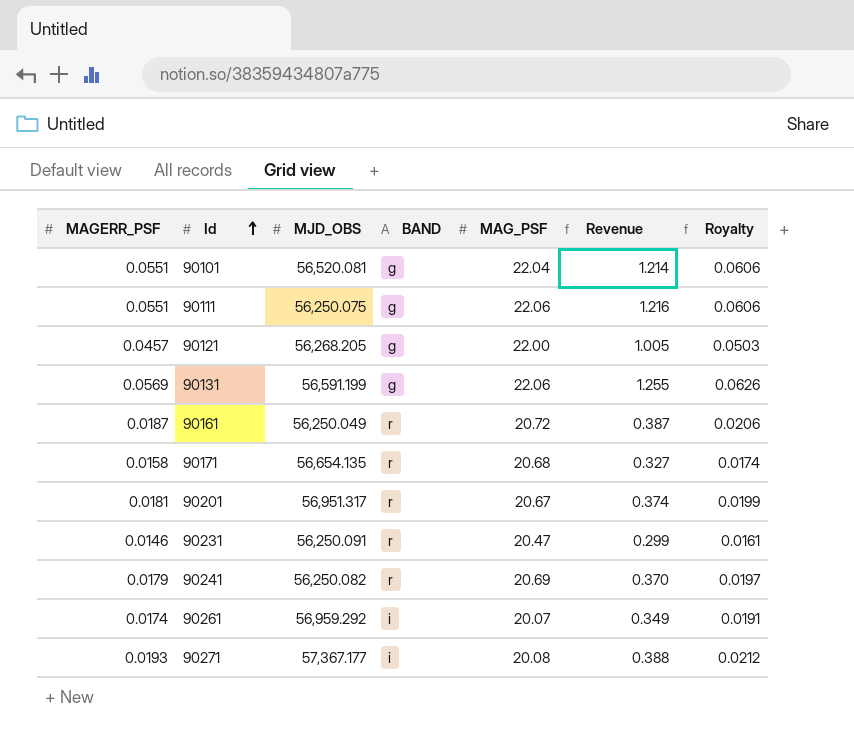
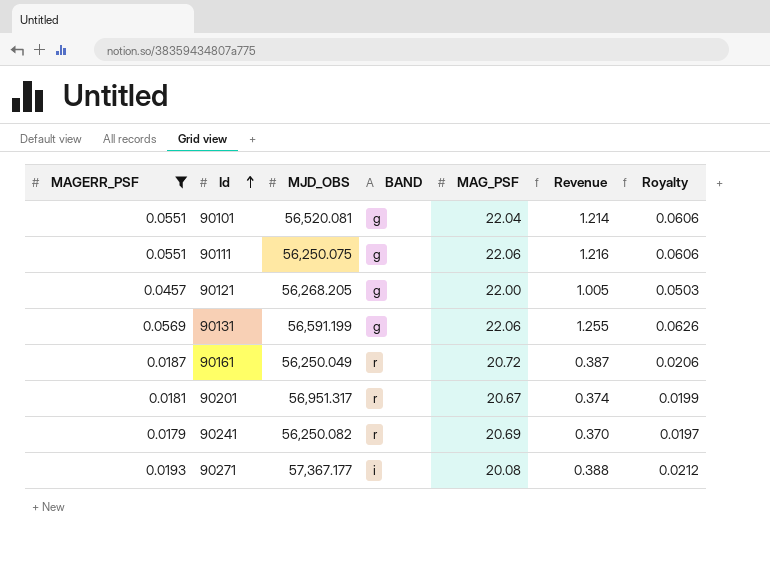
filter: none -> MAGERR_PSF >= 0.0179

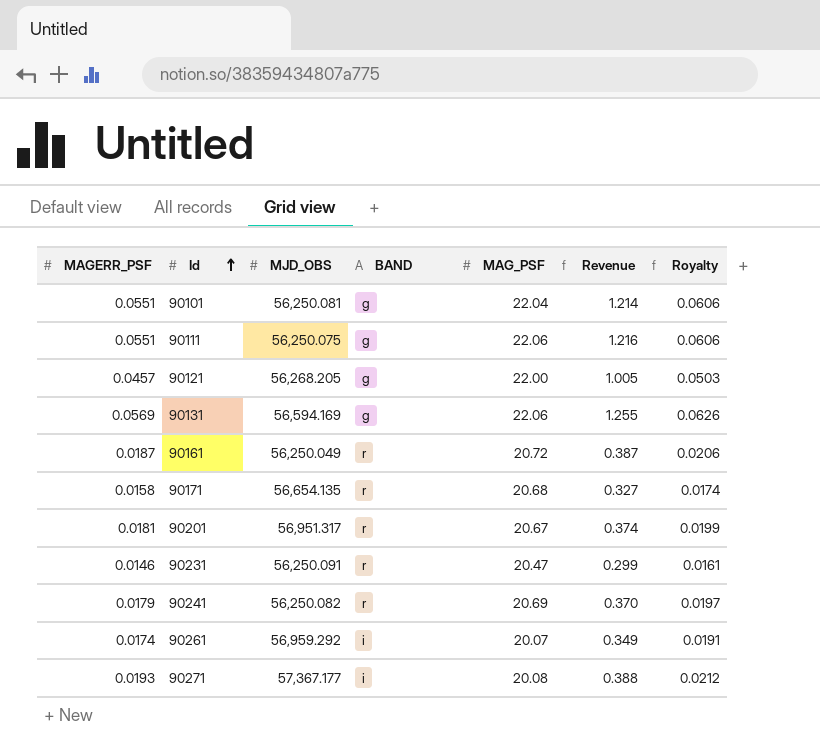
filter: MAGERR_PSF >= 0.0179 -> none
90101 | MJD_OBS: 56,520.081 -> 56,250.081
90131 | MJD_OBS: 56,591.199 -> 56,594.169

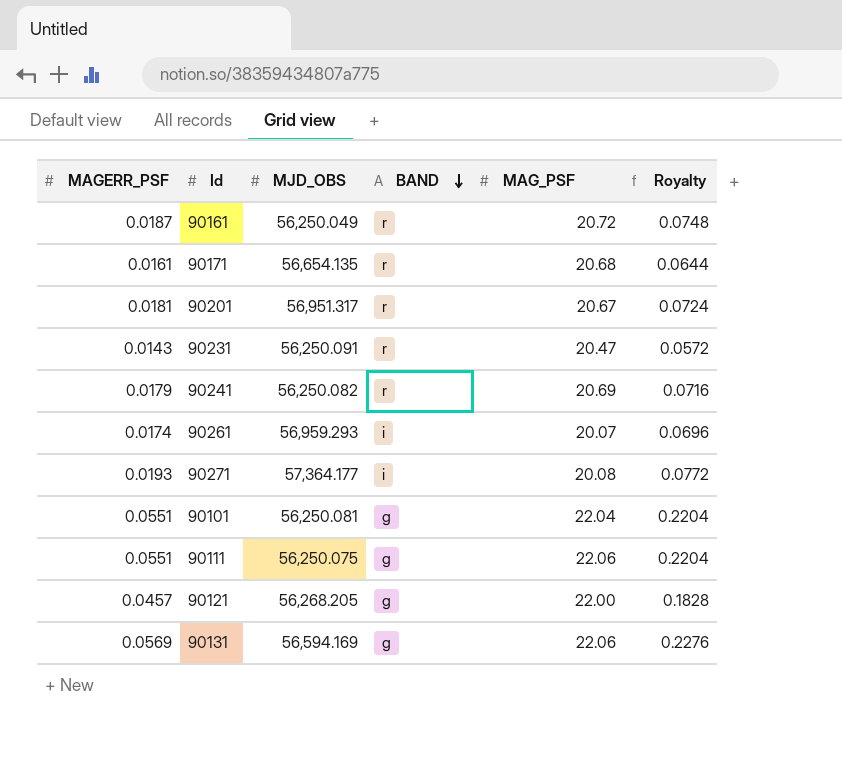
row order: Id ascending -> BAND descending
column Revenue | formula: [MAGERR_PSF] * [MAG_PSF] -> none
column Royalty | formula: [MAGERR_PSF] * 1.1 -> [MAGERR_PSF] * 4
90171 | MAGERR_PSF: 0.0158 -> 0.0161
90231 | MAGERR_PSF: 0.0146 -> 0.0143
90261 | MJD_OBS: 56,959.292 -> 56,959.293
90271 | MJD_OBS: 57,367.177 -> 57,364.177

